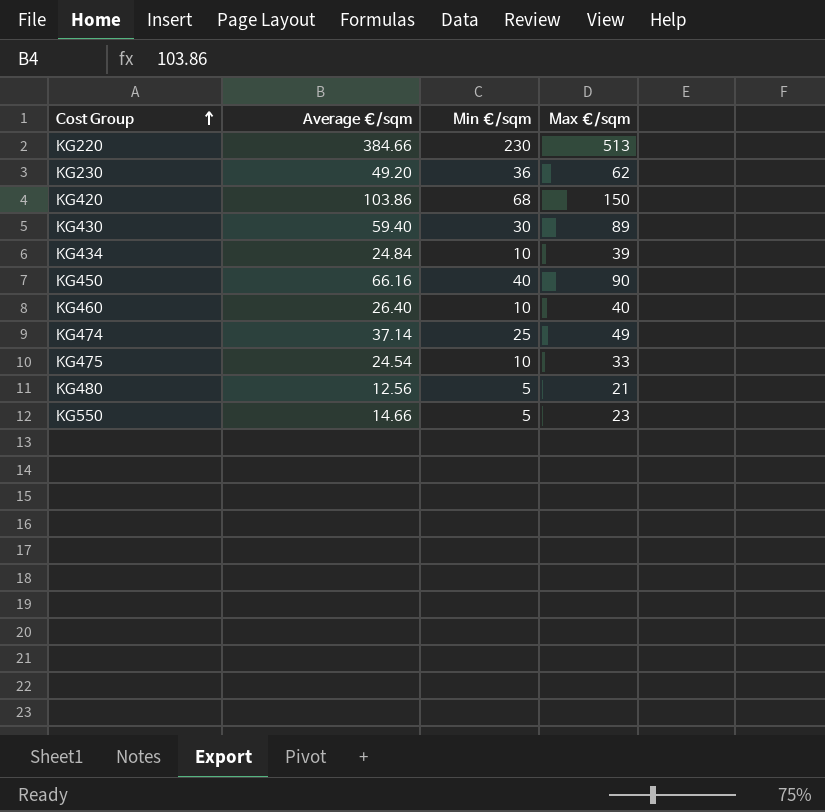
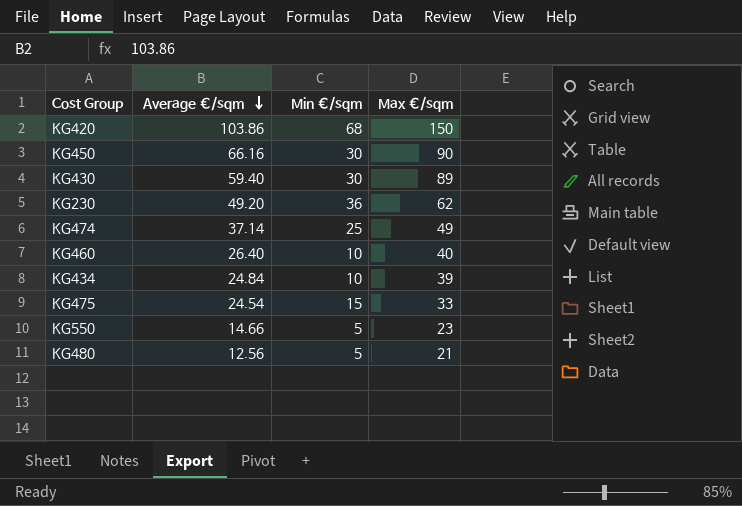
row order: Cost Group ascending -> Average €/sqm descending
row KG220: 384.66 | 230 | 513 -> none
KG450 | Min €/sqm: 40 -> 30
KG475 | Min €/sqm: 10 -> 15

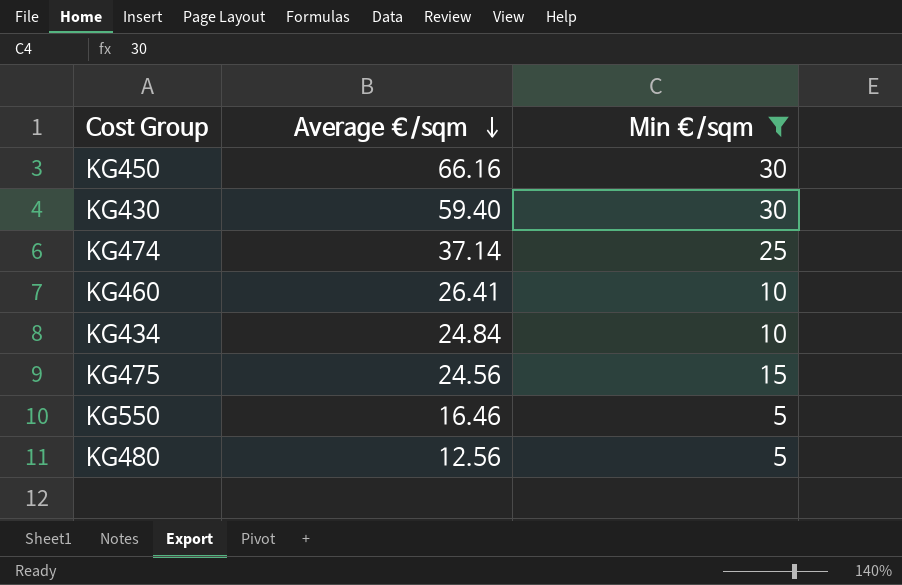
filter: none -> Min €/sqm <= 30
column Max €/sqm | position: 4 -> none
KG460 | Average €/sqm: 26.40 -> 26.41
KG475 | Average €/sqm: 24.54 -> 24.56
KG550 | Average €/sqm: 14.66 -> 16.46

